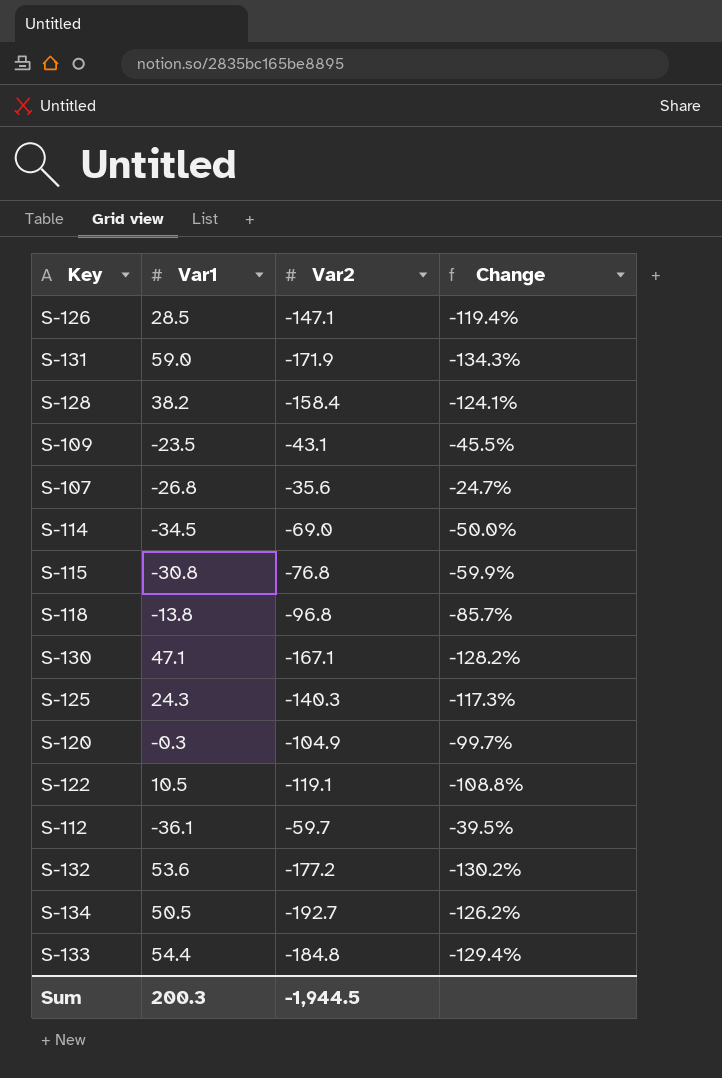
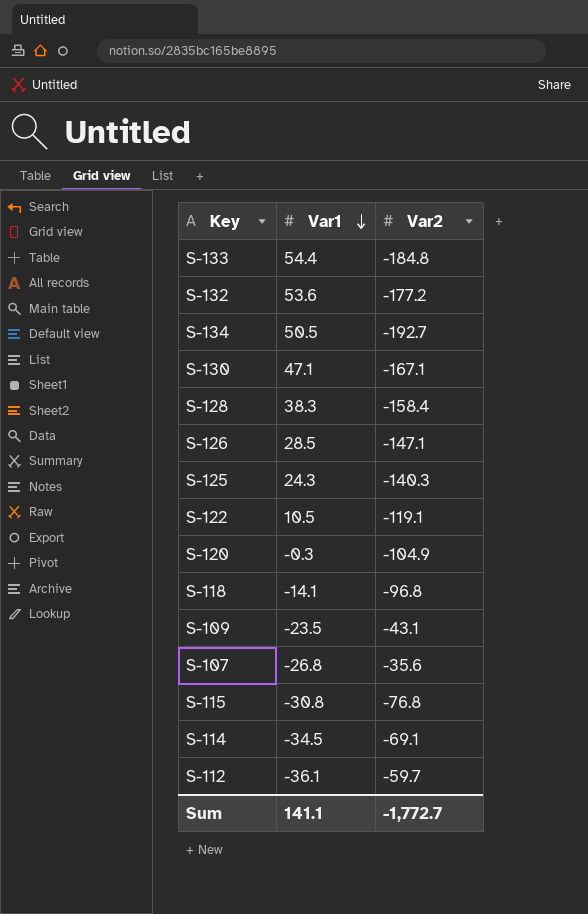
row order: none -> Var1 descending
column Change | formula: ([Var1] - [Var2]) / [Var2] -> none
row S-131: 59.0 | -171.9 | -134.3% -> none
S-128 | Var1: 38.2 -> 38.3
S-118 | Var1: -13.8 -> -14.1
S-114 | Var2: -69.0 -> -69.1
Sum | Var1: 200.3 -> 141.1
Sum | Var2: -1,944.5 -> -1,772.7

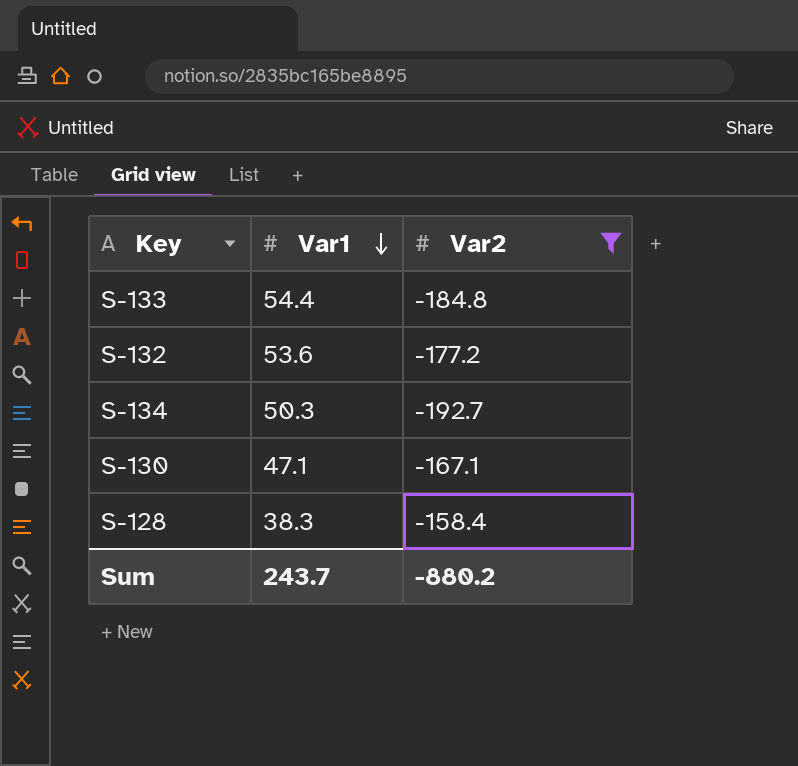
filter: none -> Var2 <= -158.4
S-134 | Var1: 50.5 -> 50.3
Sum | Var1: 141.1 -> 243.7
Sum | Var2: -1,772.7 -> -880.2

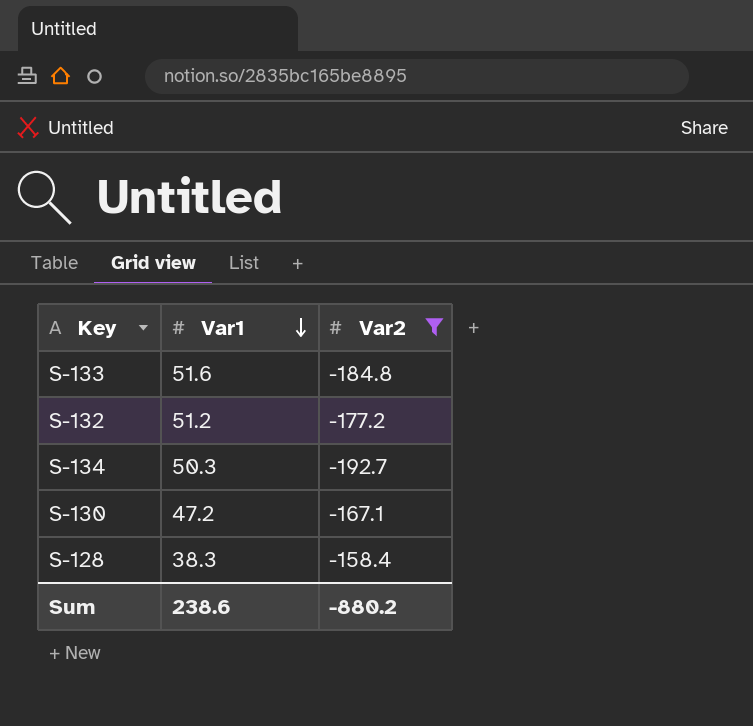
S-133 | Var1: 54.4 -> 51.6
S-132 | Var1: 53.6 -> 51.2
S-130 | Var1: 47.1 -> 47.2
Sum | Var1: 243.7 -> 238.6

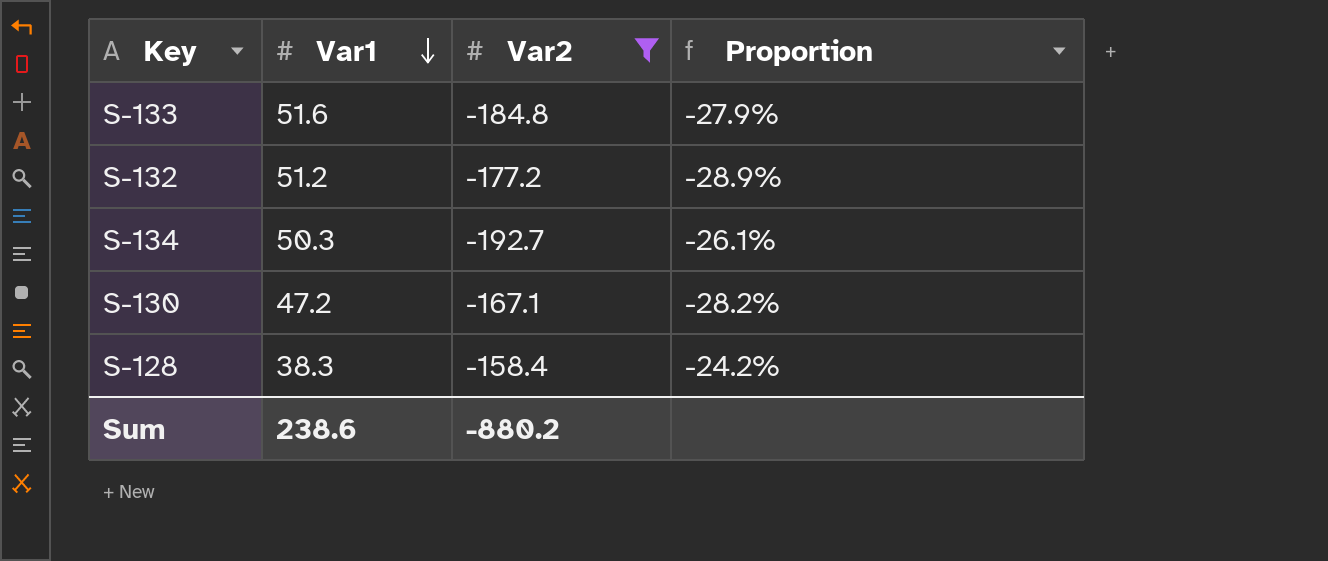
column Proportion | formula: none -> [Var1] / [Var2]

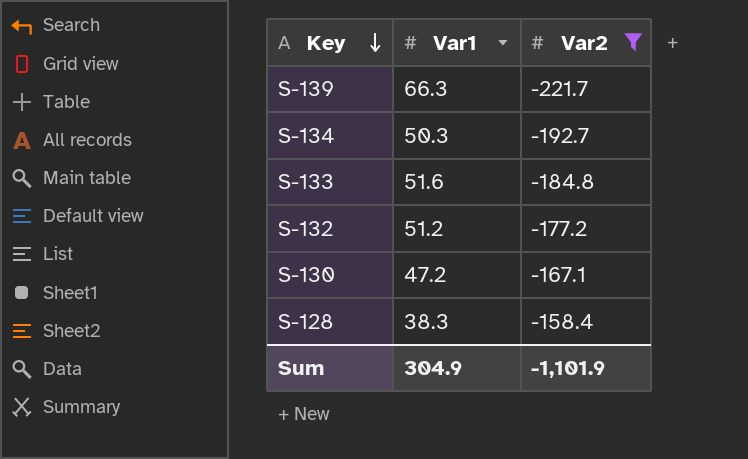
row order: Var1 descending -> Key descending
column Proportion | formula: [Var1] / [Var2] -> none
row S-139: none -> 66.3 | -221.7
Sum | Var1: 238.6 -> 304.9
Sum | Var2: -880.2 -> -1,101.9

